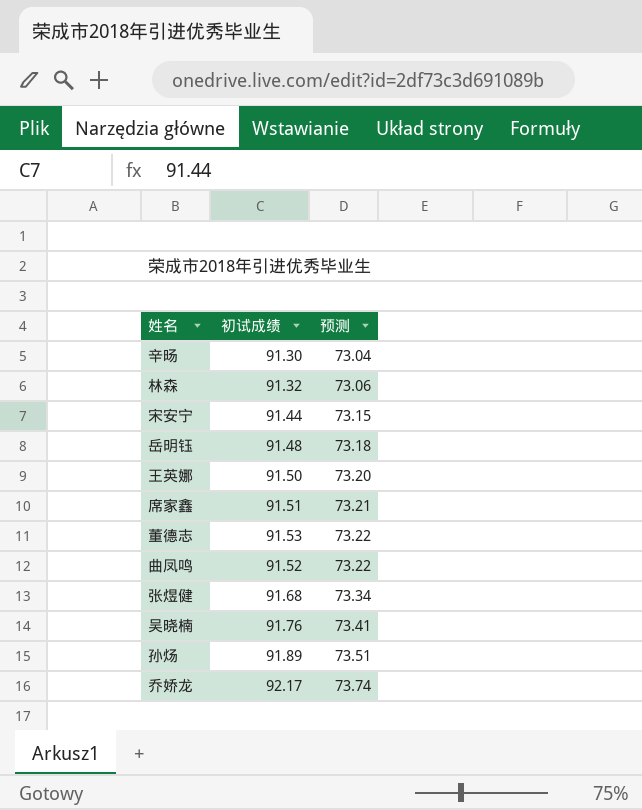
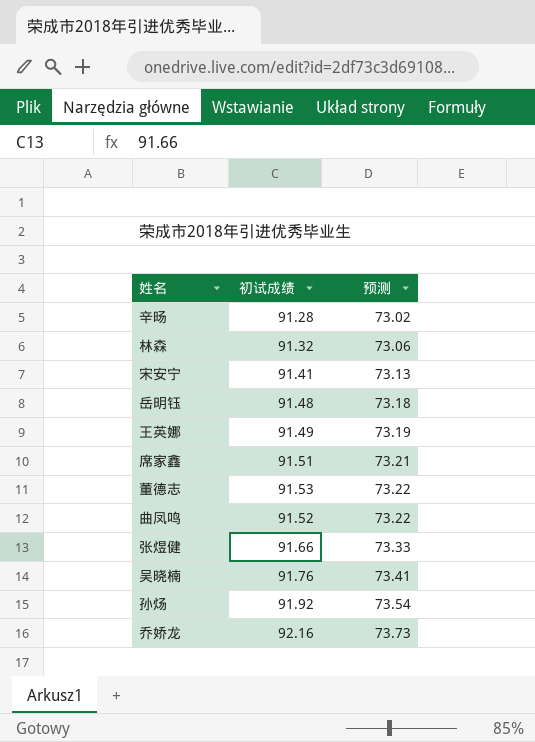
辛旸 | 初试成绩: 91.30 -> 91.28
辛旸 | 预测: 73.04 -> 73.02
宋安宁 | 初试成绩: 91.44 -> 91.41
宋安宁 | 预测: 73.15 -> 73.13
王英娜 | 初试成绩: 91.50 -> 91.49
王英娜 | 预测: 73.20 -> 73.19
张煜健 | 初试成绩: 91.68 -> 91.66
张煜健 | 预测: 73.34 -> 73.33
孙炀 | 初试成绩: 91.89 -> 91.92
孙炀 | 预测: 73.51 -> 73.54
乔娇龙 | 初试成绩: 92.17 -> 92.16
乔娇龙 | 预测: 73.74 -> 73.73

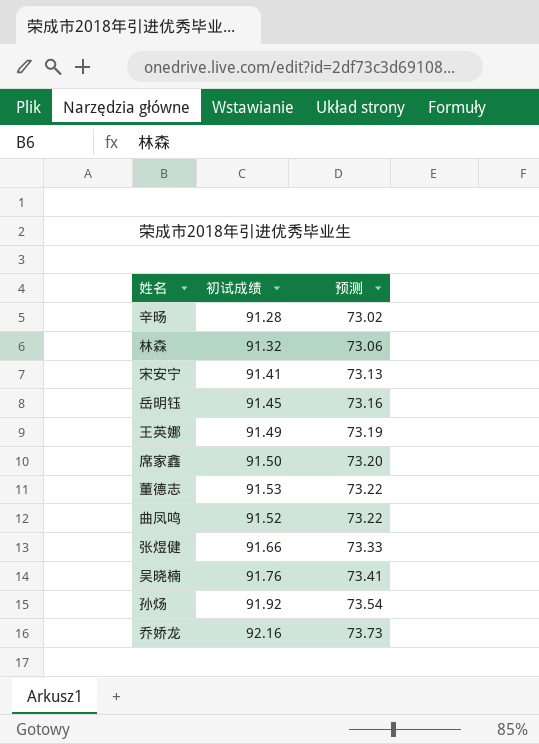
岳明钰 | 初试成绩: 91.48 -> 91.45
岳明钰 | 预测: 73.18 -> 73.16
席家鑫 | 初试成绩: 91.51 -> 91.50
席家鑫 | 预测: 73.21 -> 73.20

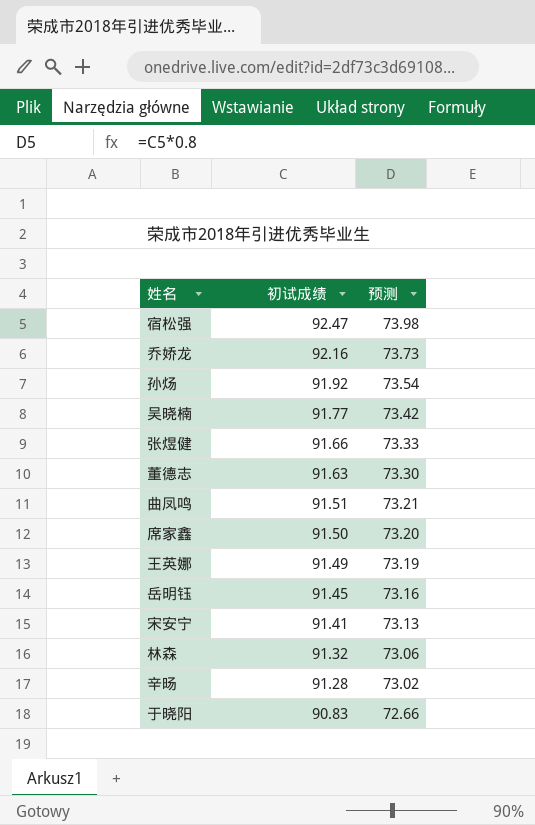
row order: 预测 ascending -> 初试成绩 descending
row 宿松强: none -> 92.47 | 73.98
吴晓楠 | 初试成绩: 91.76 -> 91.77
吴晓楠 | 预测: 73.41 -> 73.42
董德志 | 初试成绩: 91.53 -> 91.63
董德志 | 预测: 73.22 -> 73.30
曲凤鸣 | 初试成绩: 91.52 -> 91.51
曲凤鸣 | 预测: 73.22 -> 73.21
row 于晓阳: none -> 90.83 | 72.66

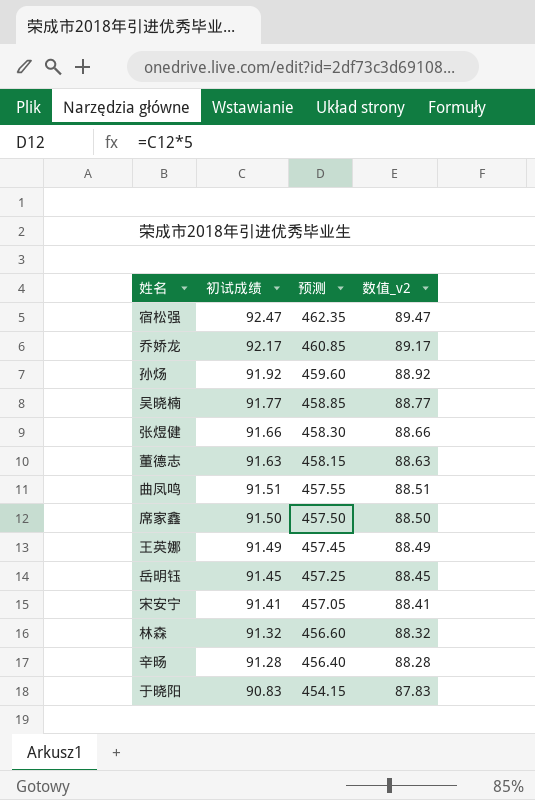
column 预测 | formula: [初试成绩] * 0.8 -> [初试成绩] * 5
column 数值_v2 | formula: none -> [初试成绩] - 3
乔娇龙 | 初试成绩: 92.16 -> 92.17

